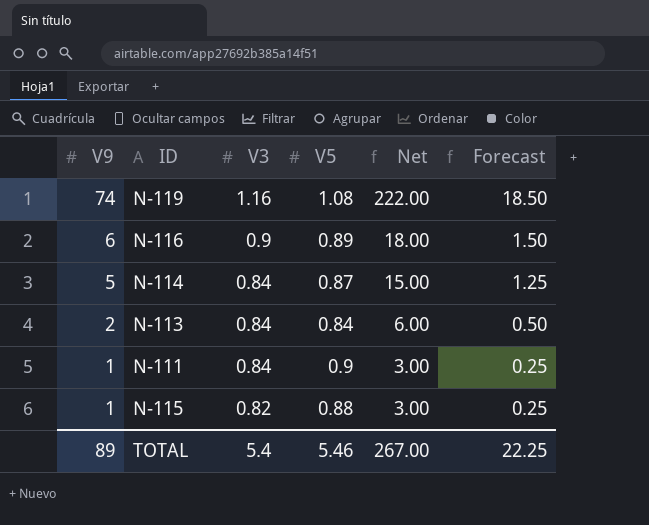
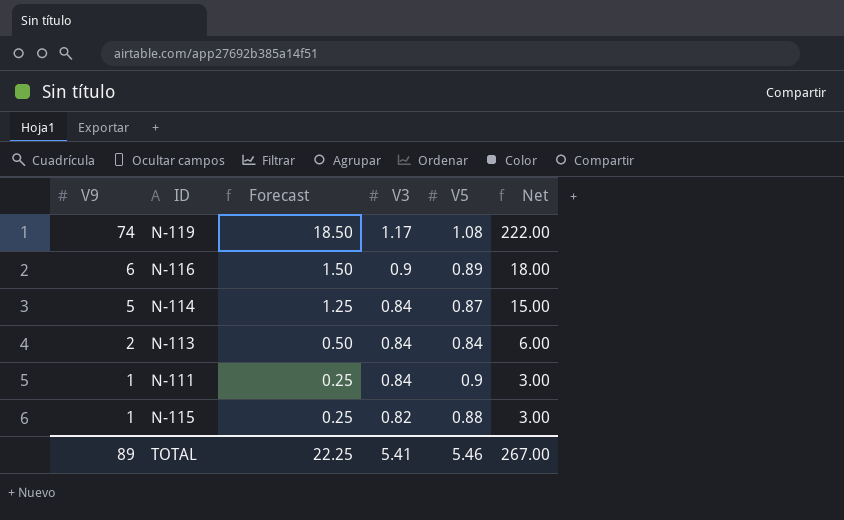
column Forecast | position: 6 -> 3
N-119 | V3: 1.16 -> 1.17
TOTAL | V3: 5.4 -> 5.41

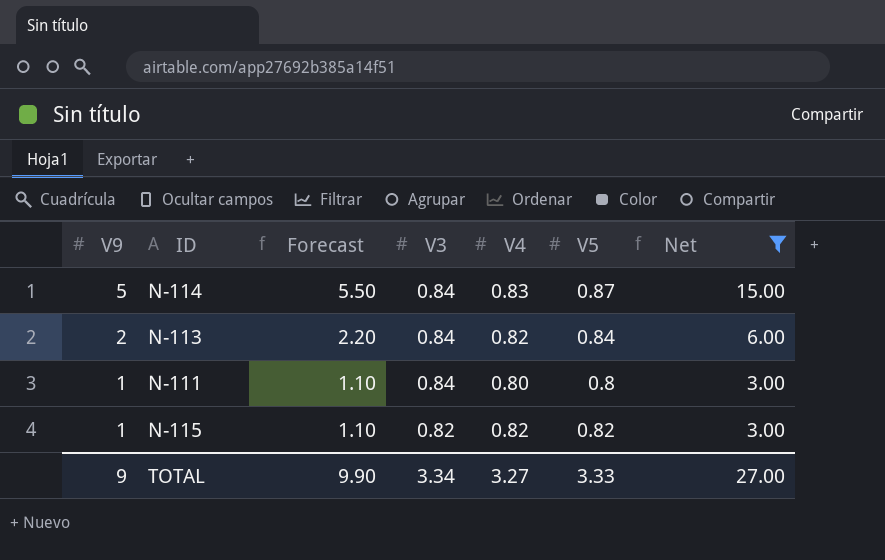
filter: none -> Net <= 15.00
column Forecast | formula: [V9] * 0.25 -> [V9] * 1.1
column V4 | position: none -> 5
N-111 | V5: 0.9 -> 0.8
N-115 | V5: 0.88 -> 0.82
TOTAL | V9: 89 -> 9
TOTAL | Forecast: 22.25 -> 9.90
TOTAL | V3: 5.41 -> 3.34
TOTAL | V5: 5.46 -> 3.33
TOTAL | Net: 267.00 -> 27.00

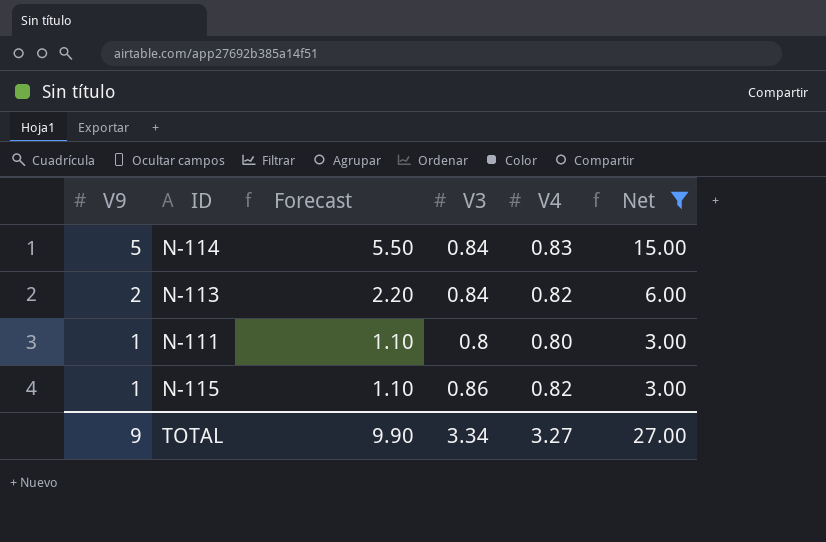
column V5 | position: 6 -> none
N-111 | V3: 0.84 -> 0.8
N-115 | V3: 0.82 -> 0.86

